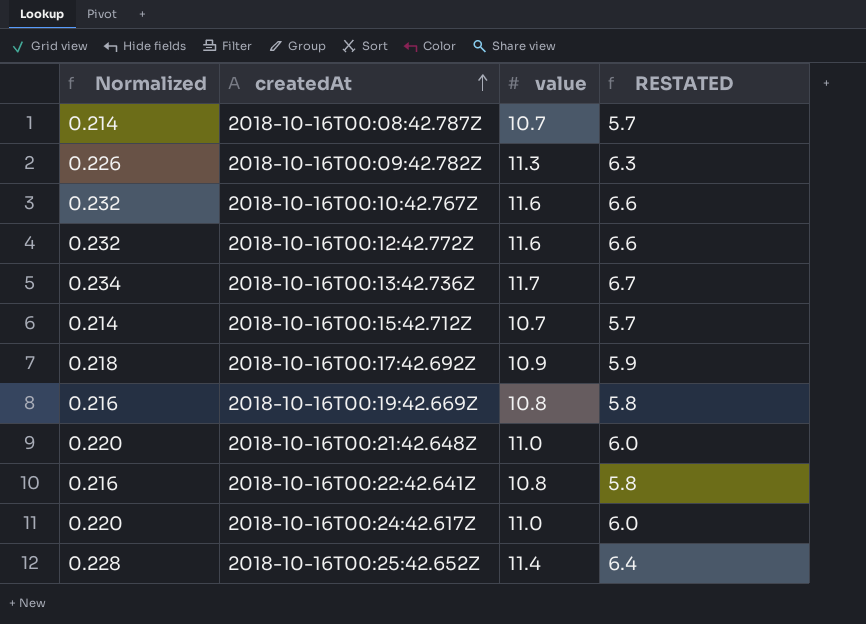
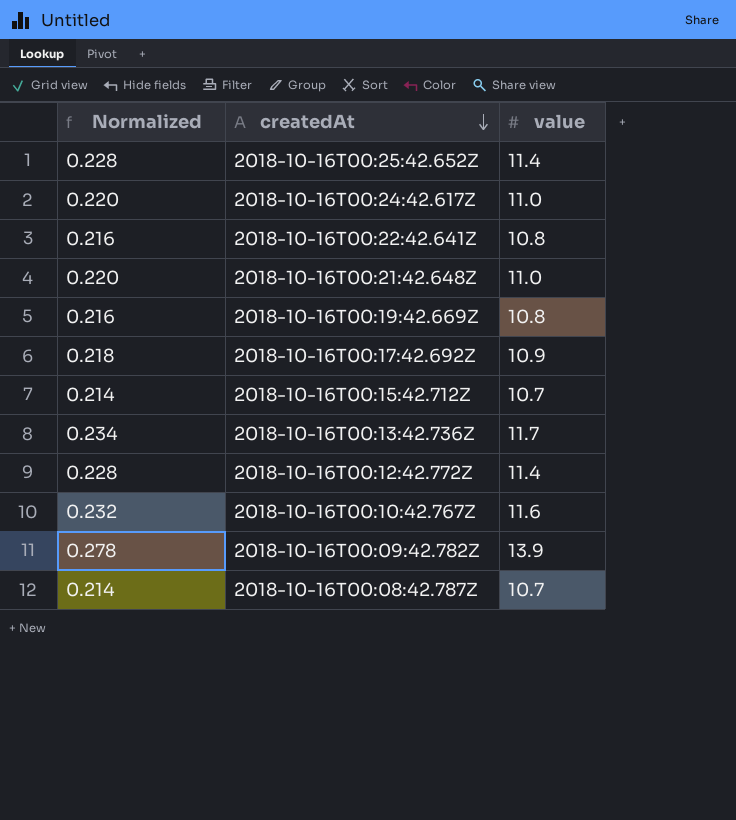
row order: createdAt ascending -> createdAt descending
column RESTATED | formula: [value] - 5 -> none
2018-10-16T00:12:42.772Z | Normalized: 0.232 -> 0.228
2018-10-16T00:12:42.772Z | value: 11.6 -> 11.4
2018-10-16T00:09:42.782Z | Normalized: 0.226 -> 0.278
2018-10-16T00:09:42.782Z | value: 11.3 -> 13.9

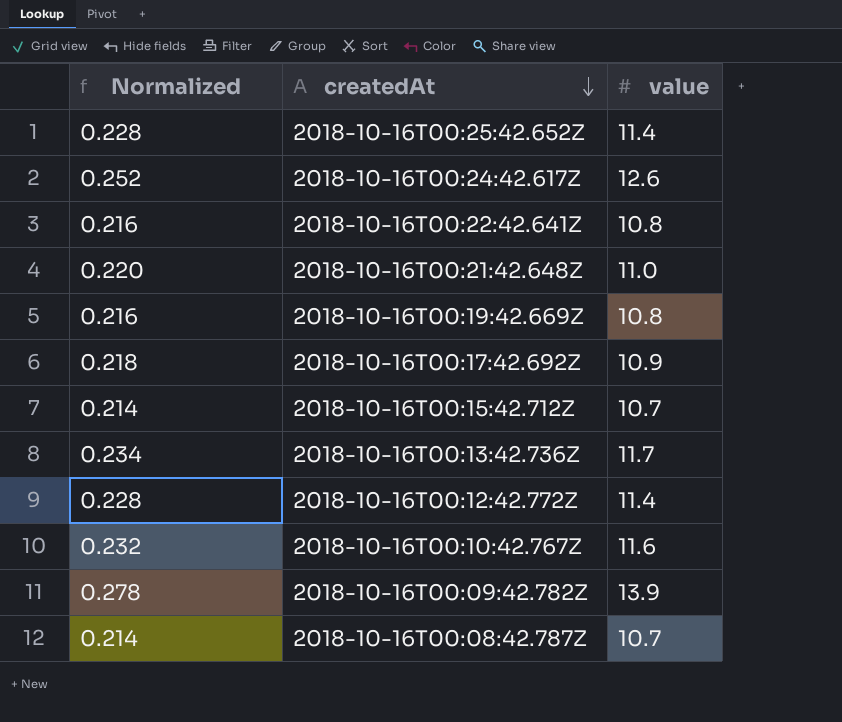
2018-10-16T00:24:42.617Z | Normalized: 0.220 -> 0.252
2018-10-16T00:24:42.617Z | value: 11.0 -> 12.6

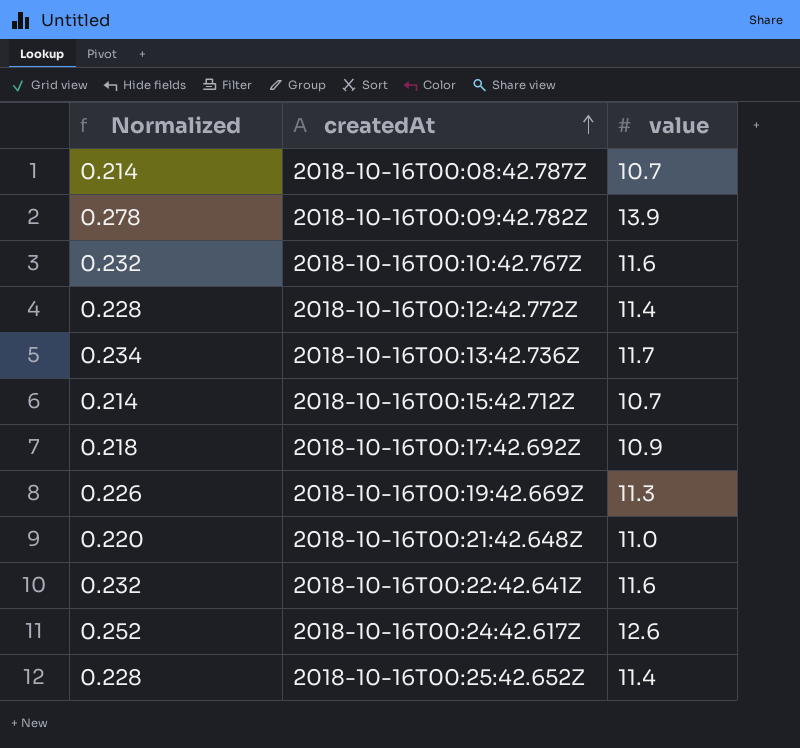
row order: createdAt descending -> createdAt ascending
2018-10-16T00:19:42.669Z | Normalized: 0.216 -> 0.226
2018-10-16T00:19:42.669Z | value: 10.8 -> 11.3
2018-10-16T00:22:42.641Z | Normalized: 0.216 -> 0.232
2018-10-16T00:22:42.641Z | value: 10.8 -> 11.6

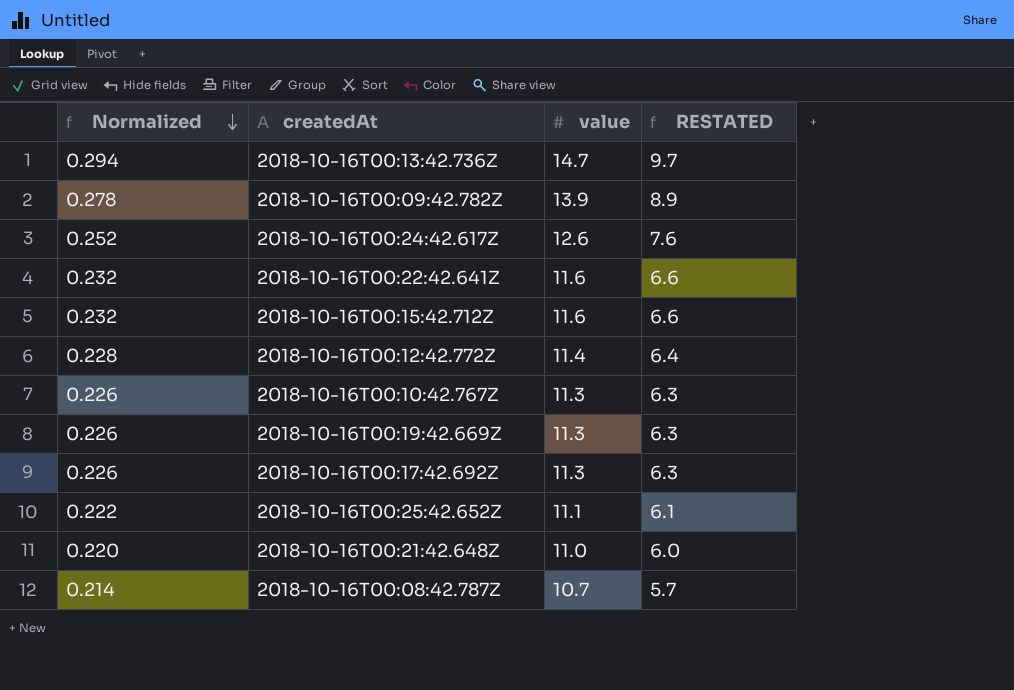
row order: createdAt ascending -> Normalized descending
column RESTATED | formula: none -> [value] - 5
2018-10-16T00:13:42.736Z | Normalized: 0.234 -> 0.294
2018-10-16T00:13:42.736Z | value: 11.7 -> 14.7
2018-10-16T00:15:42.712Z | Normalized: 0.214 -> 0.232
2018-10-16T00:15:42.712Z | value: 10.7 -> 11.6
2018-10-16T00:10:42.767Z | Normalized: 0.232 -> 0.226
2018-10-16T00:10:42.767Z | value: 11.6 -> 11.3
2018-10-16T00:17:42.692Z | Normalized: 0.218 -> 0.226
2018-10-16T00:17:42.692Z | value: 10.9 -> 11.3
2018-10-16T00:25:42.652Z | Normalized: 0.228 -> 0.222
2018-10-16T00:25:42.652Z | value: 11.4 -> 11.1

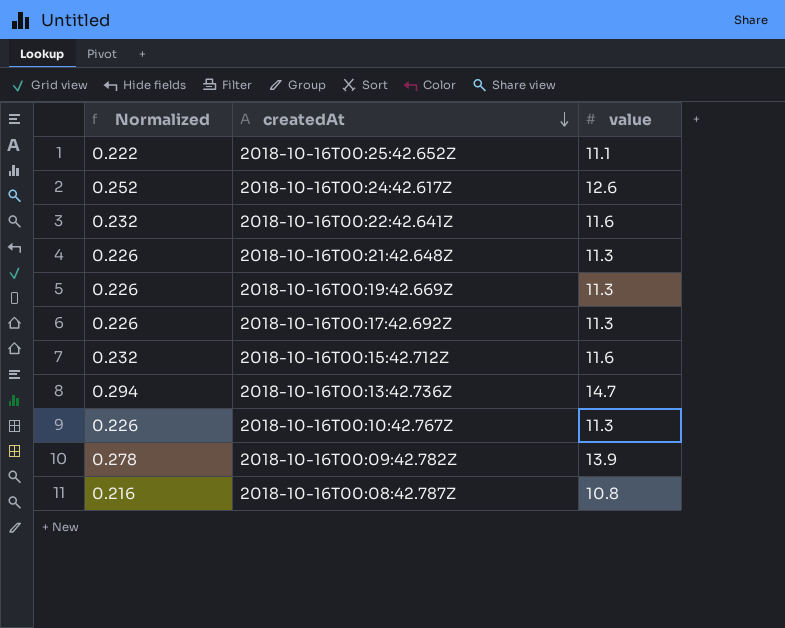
row order: Normalized descending -> createdAt descending
column RESTATED | formula: [value] - 5 -> none
row 2018-10-16T00:12:42.772Z: 0.228 | 11.4 | 6.4 -> none
2018-10-16T00:21:42.648Z | Normalized: 0.220 -> 0.226
2018-10-16T00:21:42.648Z | value: 11.0 -> 11.3
2018-10-16T00:08:42.787Z | Normalized: 0.214 -> 0.216
2018-10-16T00:08:42.787Z | value: 10.7 -> 10.8

